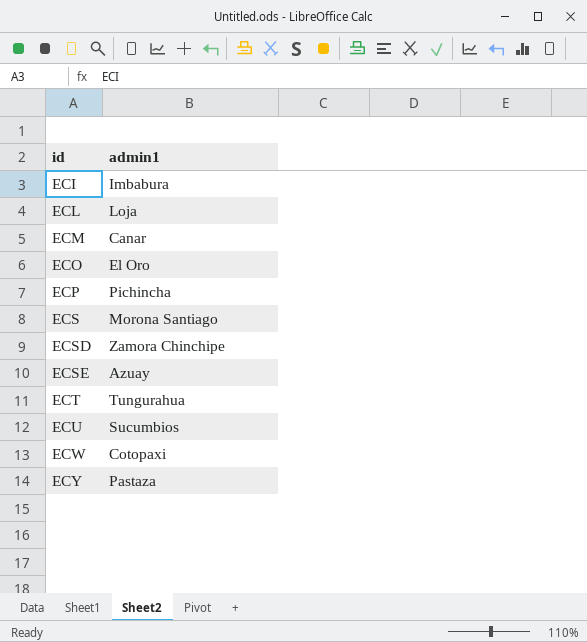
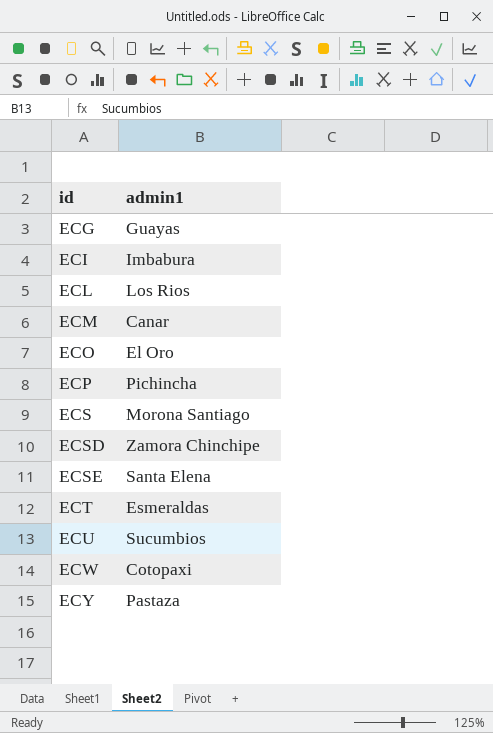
row ECG: none -> Guayas
ECL | admin1: Loja -> Los Rios
ECSE | admin1: Azuay -> Santa Elena
ECT | admin1: Tungurahua -> Esmeraldas

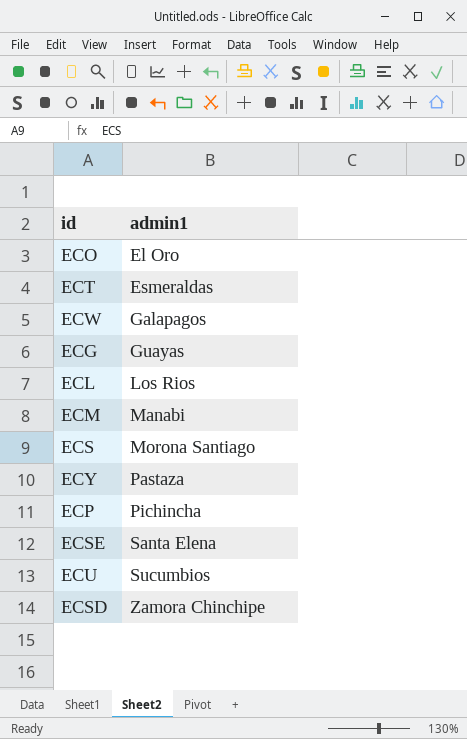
row order: id ascending -> admin1 ascending
row ECI: Imbabura -> none
ECW | admin1: Cotopaxi -> Galapagos
ECM | admin1: Canar -> Manabi

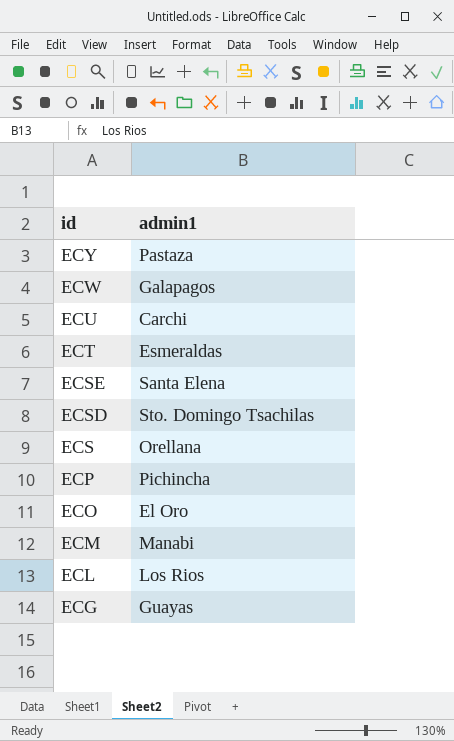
row order: admin1 ascending -> id descending
ECU | admin1: Sucumbios -> Carchi
ECSD | admin1: Zamora Chinchipe -> Sto. Domingo Tsachilas
ECS | admin1: Morona Santiago -> Orellana

